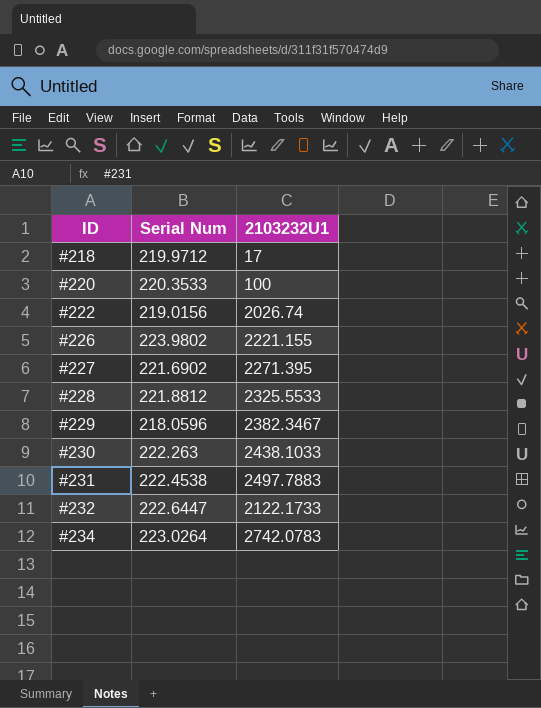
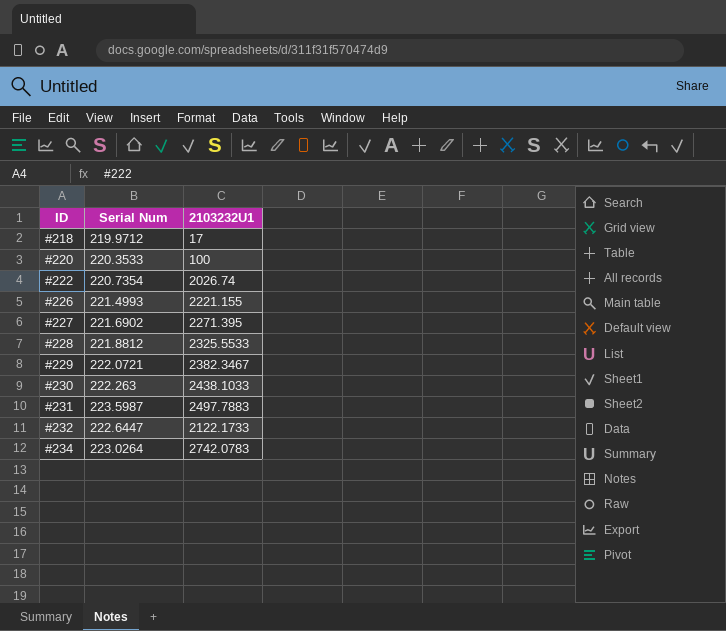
#222 | Serial Num: 219.0156 -> 220.7354
#226 | Serial Num: 223.9802 -> 221.4993
#229 | Serial Num: 218.0596 -> 222.0721
#231 | Serial Num: 222.4538 -> 223.5987

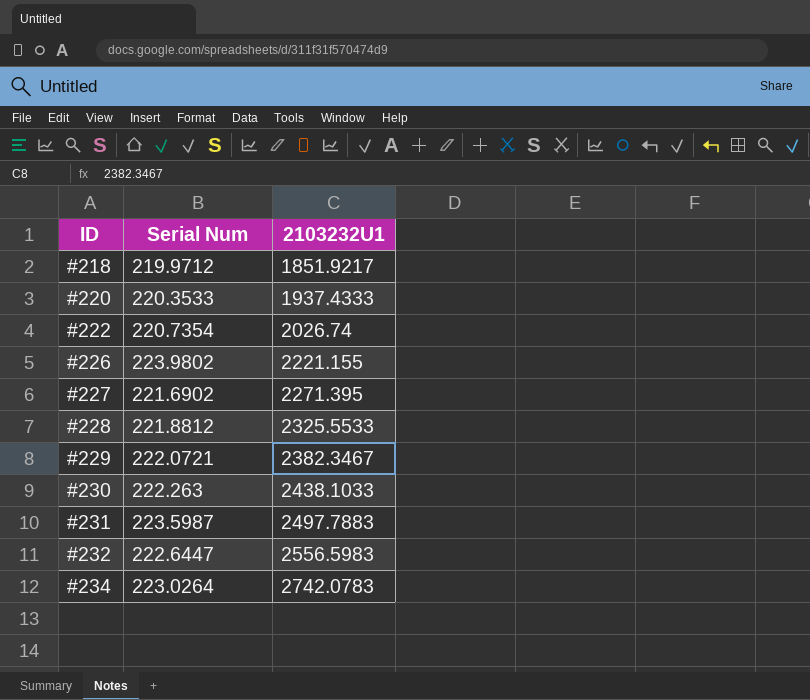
#218 | 2103232U1: 17 -> 1851.9217
#220 | 2103232U1: 100 -> 1937.4333
#226 | Serial Num: 221.4993 -> 223.9802
#232 | 2103232U1: 2122.1733 -> 2556.5983

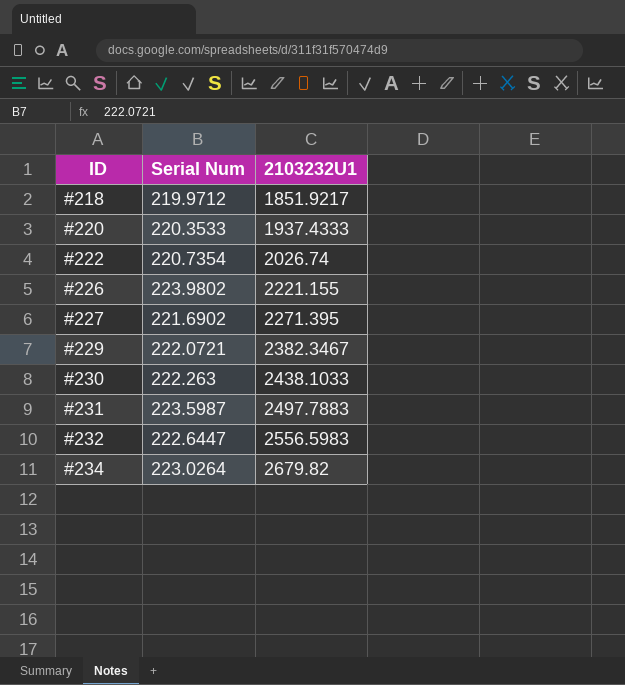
row #228: 221.8812 | 2325.5533 -> none
#234 | 2103232U1: 2742.0783 -> 2679.82

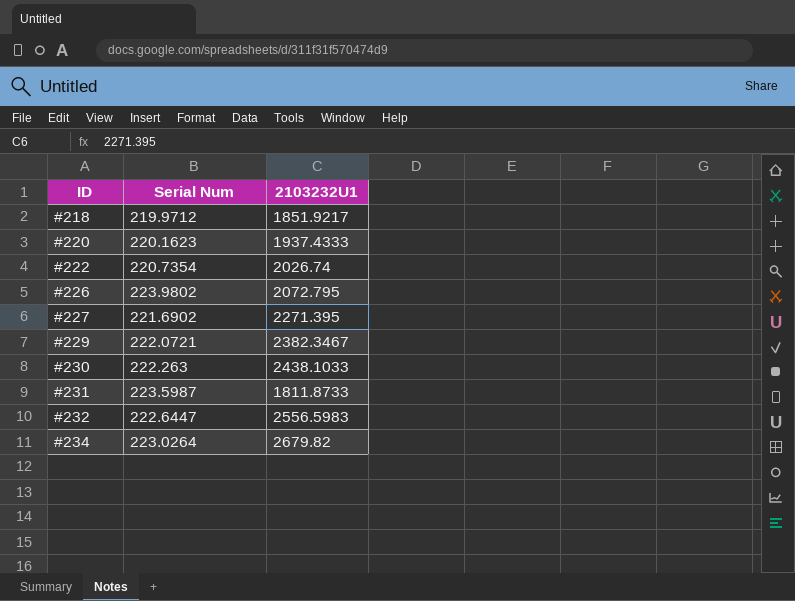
#220 | Serial Num: 220.3533 -> 220.1623
#226 | 2103232U1: 2221.155 -> 2072.795
#231 | 2103232U1: 2497.7883 -> 1811.8733

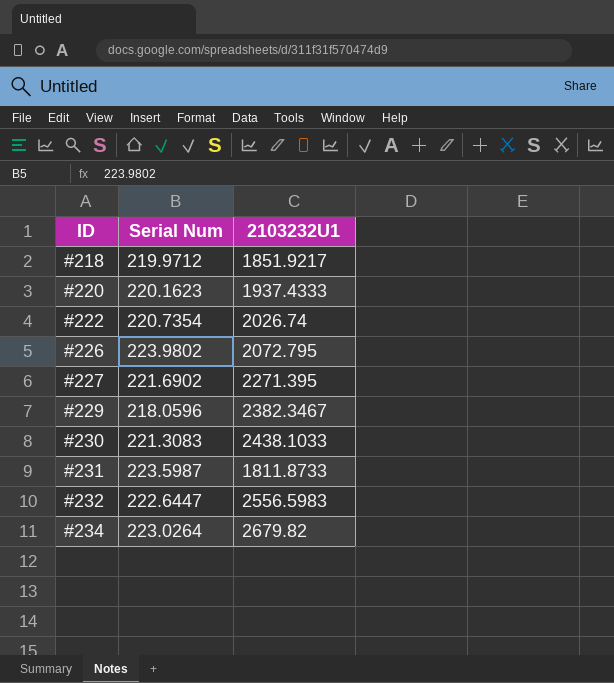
#229 | Serial Num: 222.0721 -> 218.0596
#230 | Serial Num: 222.263 -> 221.3083

